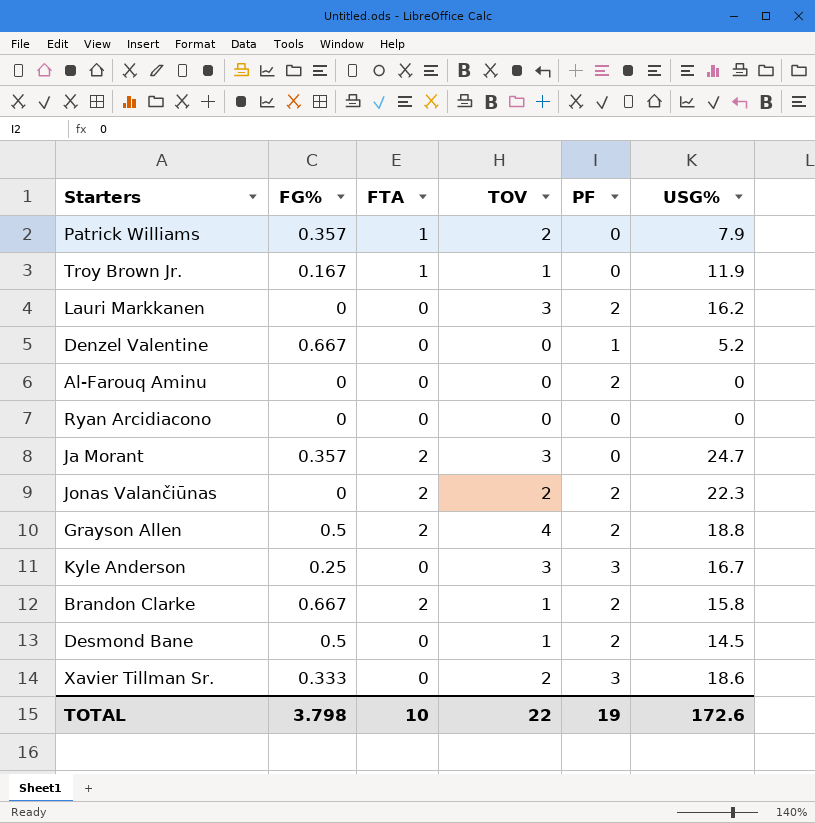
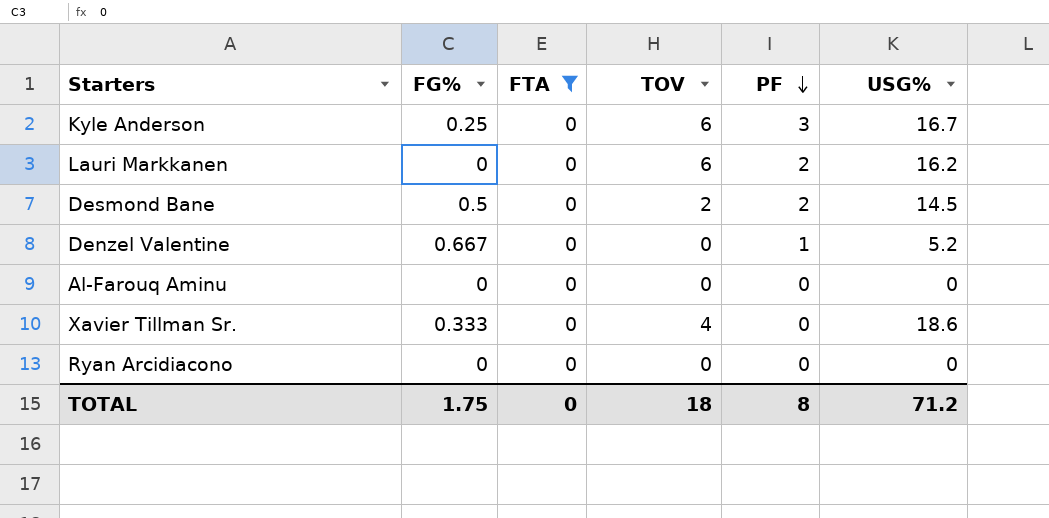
filter: none -> FTA = 0
row order: none -> PF descending
Kyle Anderson | TOV: 3 -> 6
Lauri Markkanen | TOV: 3 -> 6
Desmond Bane | TOV: 1 -> 2
Al-Farouq Aminu | PF: 2 -> 0
Xavier Tillman Sr. | TOV: 2 -> 4
Xavier Tillman Sr. | PF: 3 -> 0
TOTAL | FG%: 3.798 -> 1.75
TOTAL | FTA: 10 -> 0
TOTAL | TOV: 22 -> 18
TOTAL | PF: 19 -> 8
TOTAL | USG%: 172.6 -> 71.2

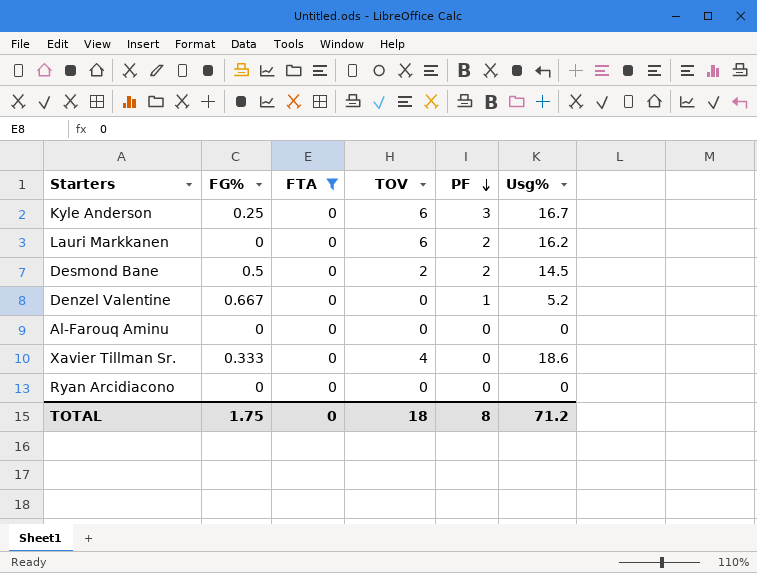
column name: USG% -> Usg%

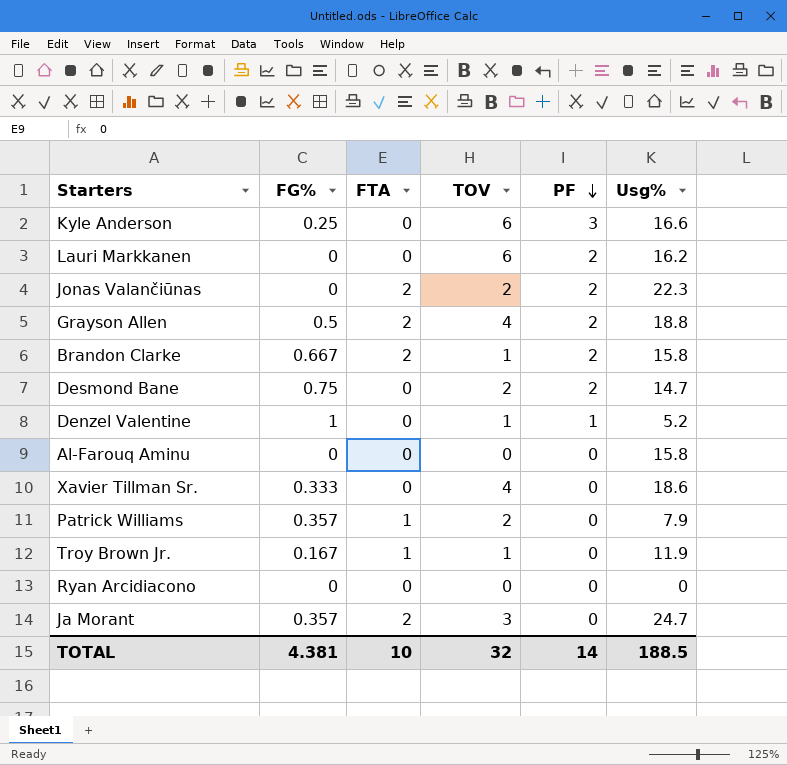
filter: FTA = 0 -> none
Kyle Anderson | Usg%: 16.7 -> 16.6
Desmond Bane | FG%: 0.5 -> 0.75
Desmond Bane | Usg%: 14.5 -> 14.7
Denzel Valentine | FG%: 0.667 -> 1
Denzel Valentine | TOV: 0 -> 1
Al-Farouq Aminu | Usg%: 0 -> 15.8
TOTAL | FG%: 1.75 -> 4.381
TOTAL | FTA: 0 -> 10
TOTAL | TOV: 18 -> 32
TOTAL | PF: 8 -> 14
TOTAL | Usg%: 71.2 -> 188.5

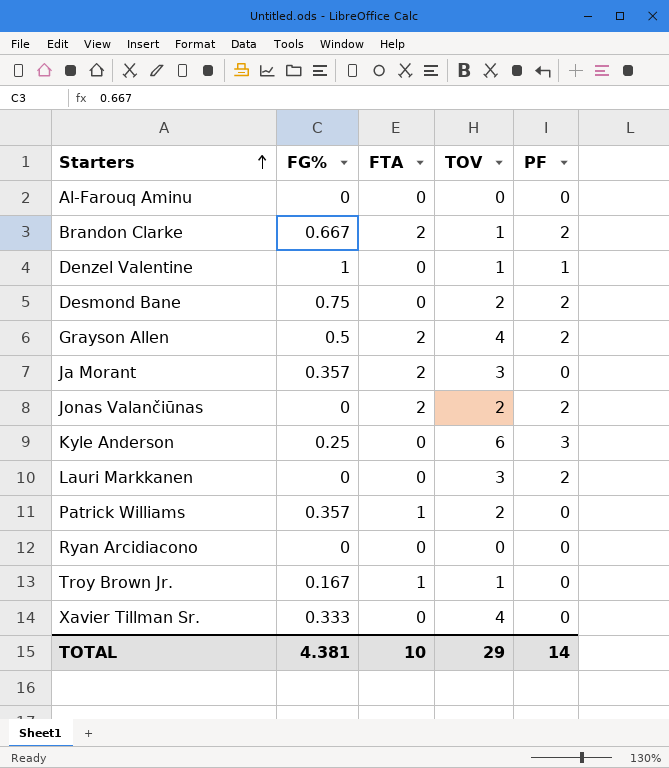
row order: PF descending -> Starters ascending
column Usg% | position: 6 -> none
Lauri Markkanen | TOV: 6 -> 3
TOTAL | TOV: 32 -> 29

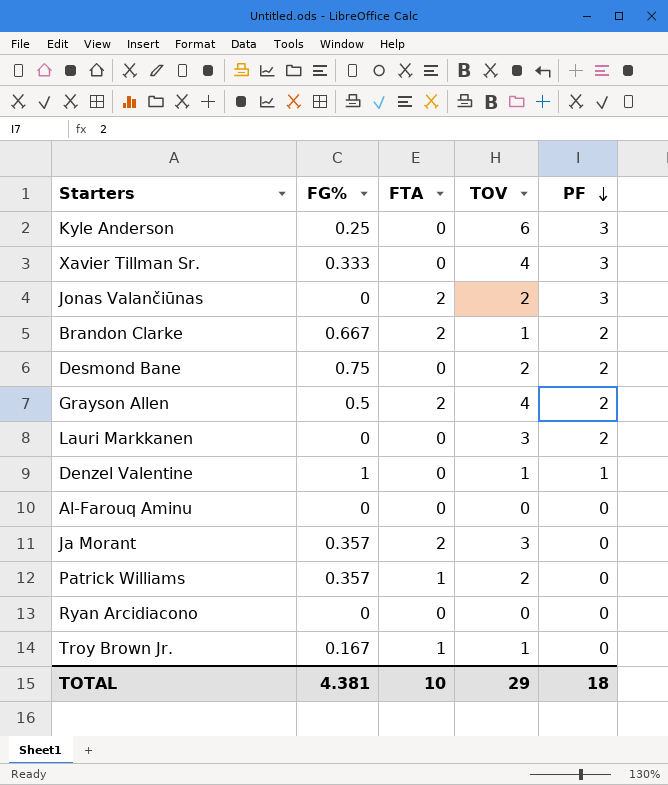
row order: Starters ascending -> PF descending
Xavier Tillman Sr. | PF: 0 -> 3
Jonas Valančiūnas | PF: 2 -> 3
TOTAL | PF: 14 -> 18

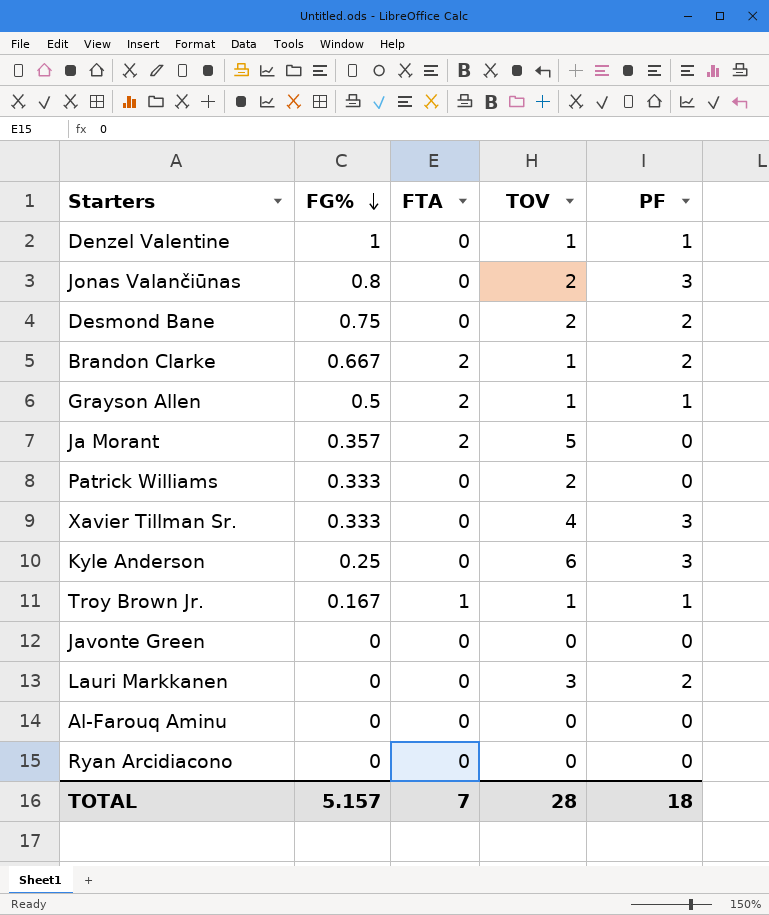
row order: PF descending -> FG% descending
Jonas Valančiūnas | FG%: 0 -> 0.8
Jonas Valančiūnas | FTA: 2 -> 0
Grayson Allen | TOV: 4 -> 1
Grayson Allen | PF: 2 -> 1
Ja Morant | TOV: 3 -> 5
Patrick Williams | FG%: 0.357 -> 0.333
Patrick Williams | FTA: 1 -> 0
Troy Brown Jr. | PF: 0 -> 1
row Javonte Green: none -> 0 | 0 | 0 | 0
TOTAL | FG%: 4.381 -> 5.157
TOTAL | FTA: 10 -> 7
TOTAL | TOV: 29 -> 28

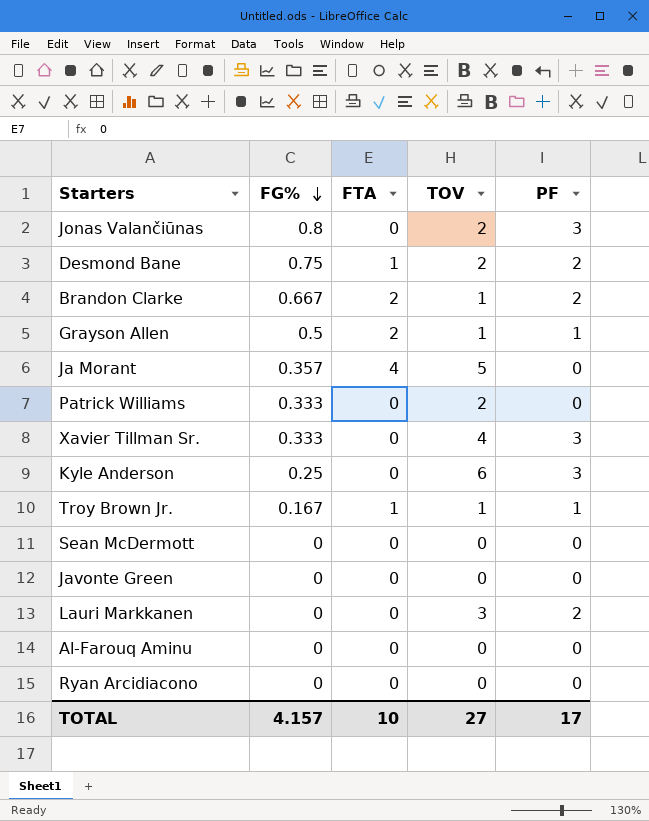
row Denzel Valentine: 1 | 0 | 1 | 1 -> none
Desmond Bane | FTA: 0 -> 1
Ja Morant | FTA: 2 -> 4
row Sean McDermott: none -> 0 | 0 | 0 | 0
TOTAL | FG%: 5.157 -> 4.157
TOTAL | FTA: 7 -> 10
TOTAL | TOV: 28 -> 27
TOTAL | PF: 18 -> 17

